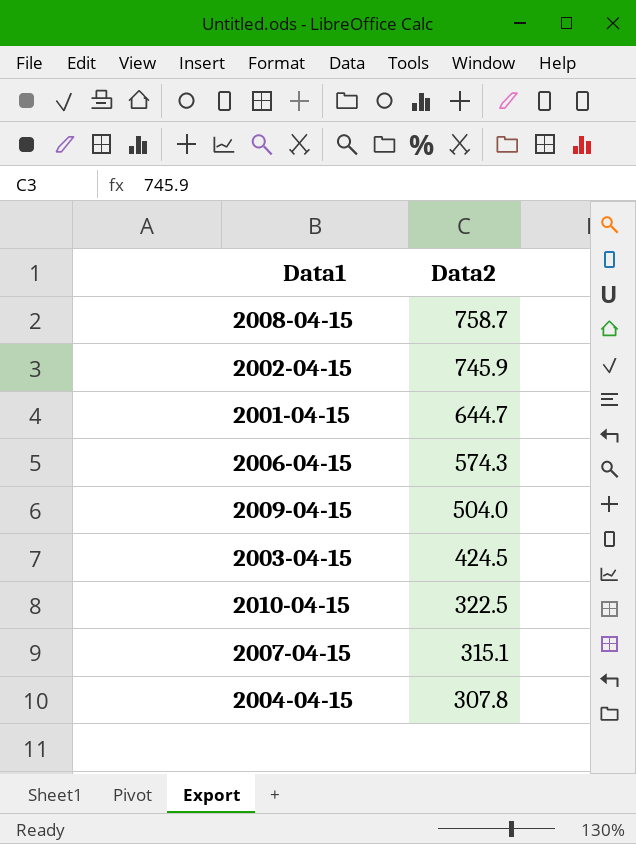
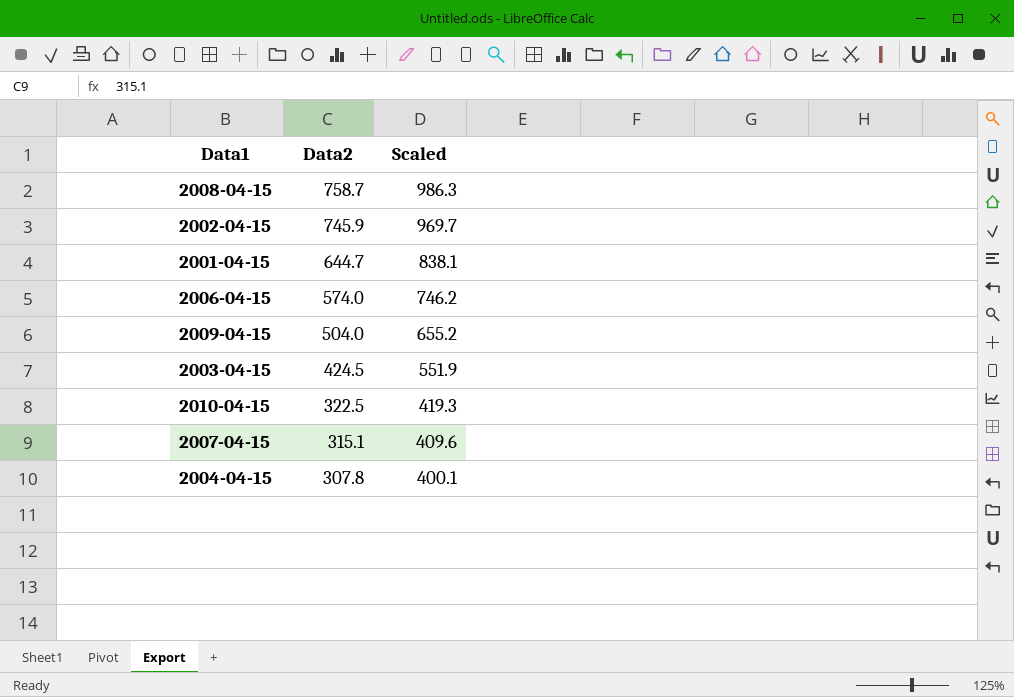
column Scaled | formula: none -> [Data2] * 1.3
2006-04-15 | Data2: 574.3 -> 574.0

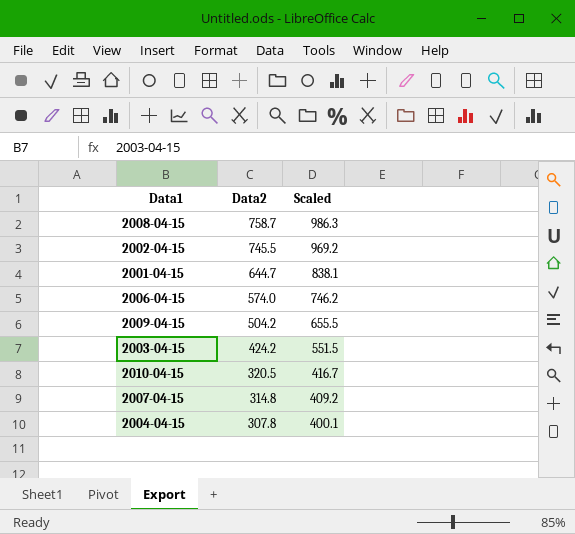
2002-04-15 | Data2: 745.9 -> 745.5
2002-04-15 | Scaled: 969.7 -> 969.2
2009-04-15 | Data2: 504.0 -> 504.2
2009-04-15 | Scaled: 655.2 -> 655.5
2003-04-15 | Data2: 424.5 -> 424.2
2003-04-15 | Scaled: 551.9 -> 551.5
2010-04-15 | Data2: 322.5 -> 320.5
2010-04-15 | Scaled: 419.3 -> 416.7
2007-04-15 | Data2: 315.1 -> 314.8
2007-04-15 | Scaled: 409.6 -> 409.2

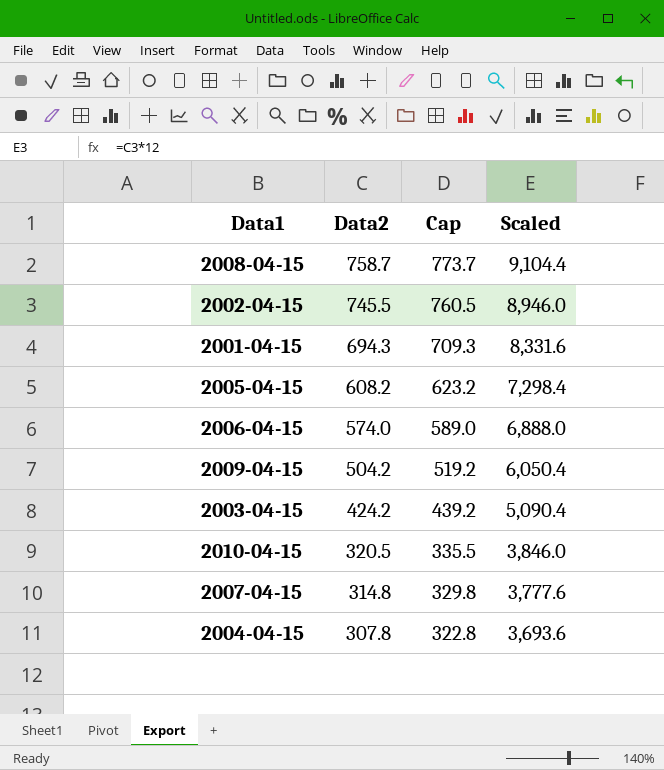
column Cap | formula: none -> [Data2] + 15
column Scaled | formula: [Data2] * 1.3 -> [Data2] * 12
2001-04-15 | Data2: 644.7 -> 694.3
row 2005-04-15: none -> 608.2 | 623.2 | 7,298.4

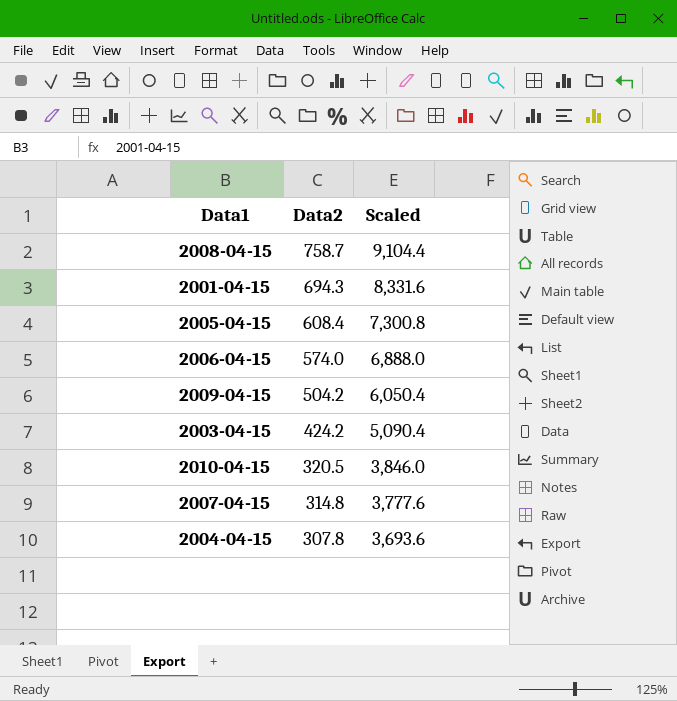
column Cap | formula: [Data2] + 15 -> none
row 2002-04-15: 745.5 | 760.5 | 8,946.0 -> none
2005-04-15 | Data2: 608.2 -> 608.4
2005-04-15 | Scaled: 7,298.4 -> 7,300.8

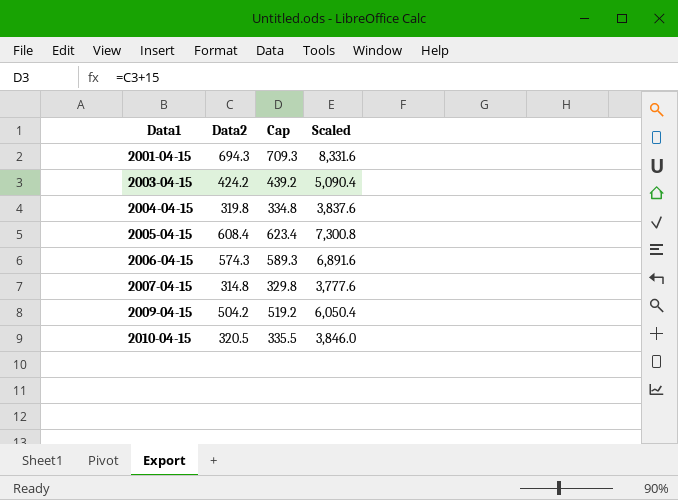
row order: Data2 descending -> Data1 ascending
column Cap | formula: none -> [Data2] + 15
row 2008-04-15: 758.7 | 9,104.4 -> none
2004-04-15 | Data2: 307.8 -> 319.8
2004-04-15 | Scaled: 3,693.6 -> 3,837.6
2006-04-15 | Data2: 574.0 -> 574.3
2006-04-15 | Scaled: 6,888.0 -> 6,891.6

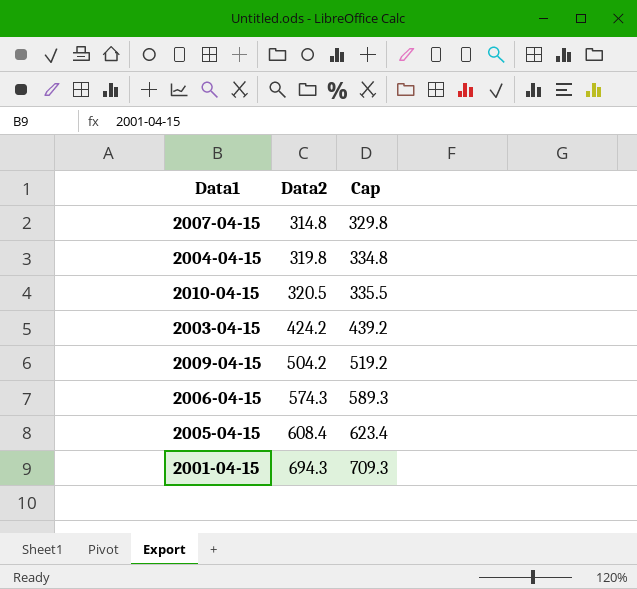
row order: Data1 ascending -> Data2 ascending
column Scaled | formula: [Data2] * 12 -> none

